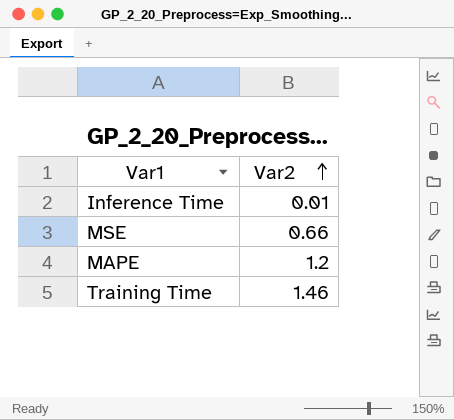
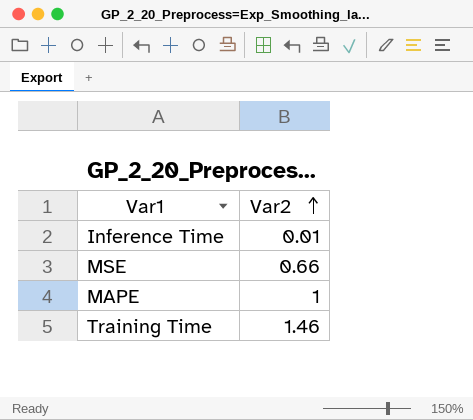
MAPE | Var2: 1.2 -> 1

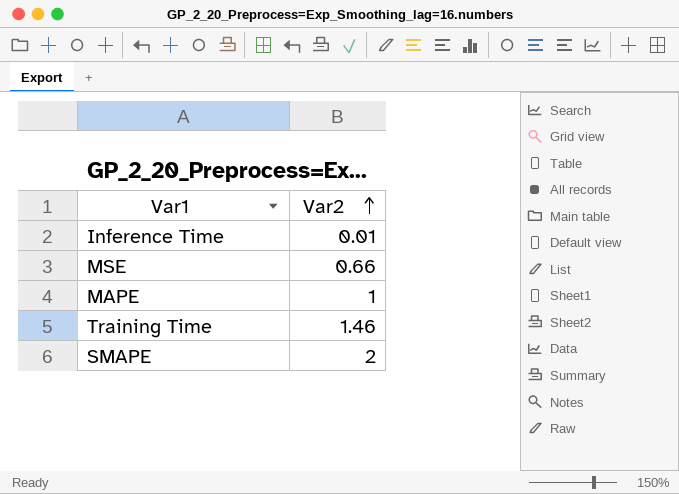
row SMAPE: none -> 2

